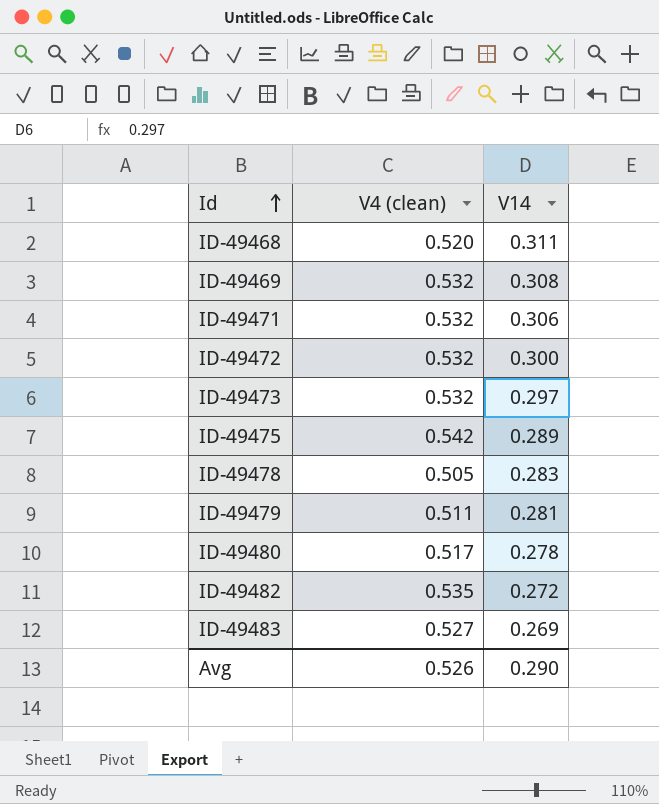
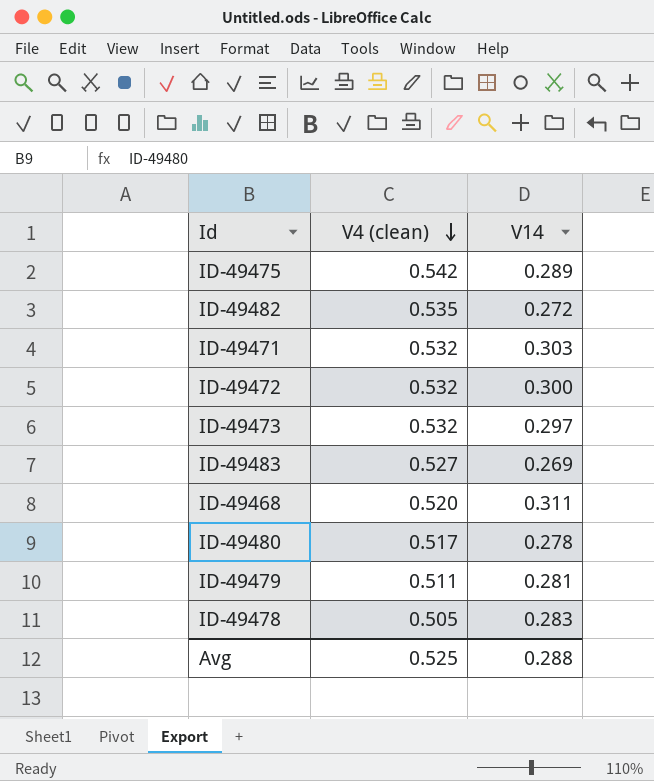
row order: Id ascending -> V4 (clean) descending
row ID-49469: 0.532 | 0.308 -> none
ID-49471 | V14: 0.306 -> 0.303
Avg | V4 (clean): 0.526 -> 0.525
Avg | V14: 0.290 -> 0.288

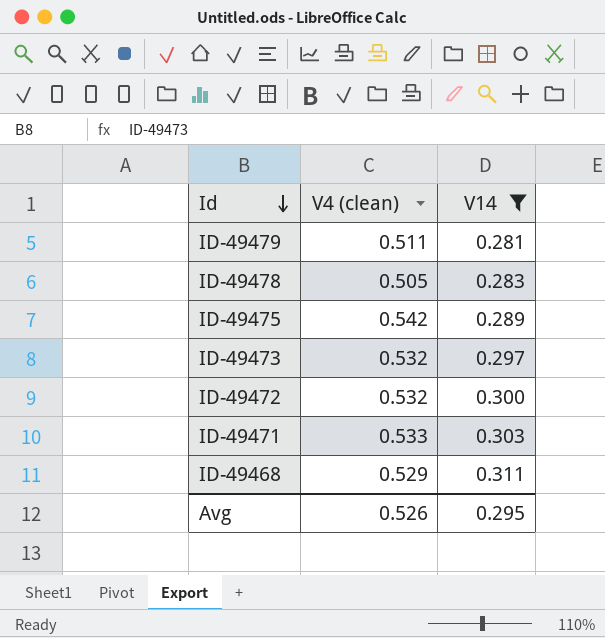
filter: none -> V14 >= 0.281
row order: V4 (clean) descending -> Id descending
ID-49471 | V4 (clean): 0.532 -> 0.533
ID-49468 | V4 (clean): 0.520 -> 0.529
Avg | V4 (clean): 0.525 -> 0.526
Avg | V14: 0.288 -> 0.295

